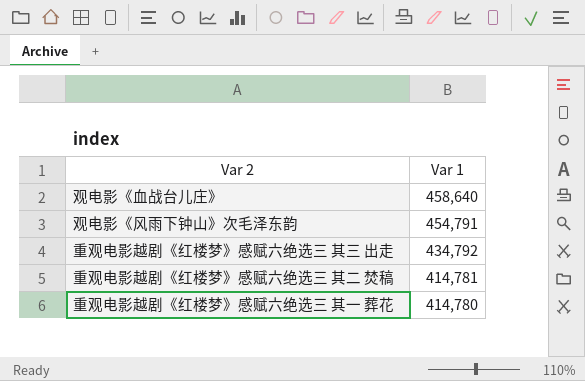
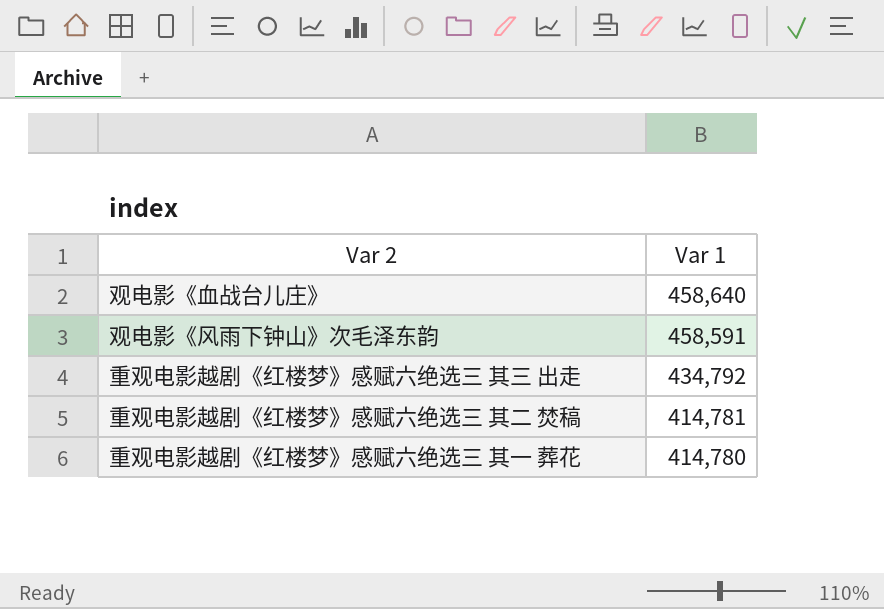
观电影《风雨下钟山》次毛泽东韵 | Var 1: 454,791 -> 458,591

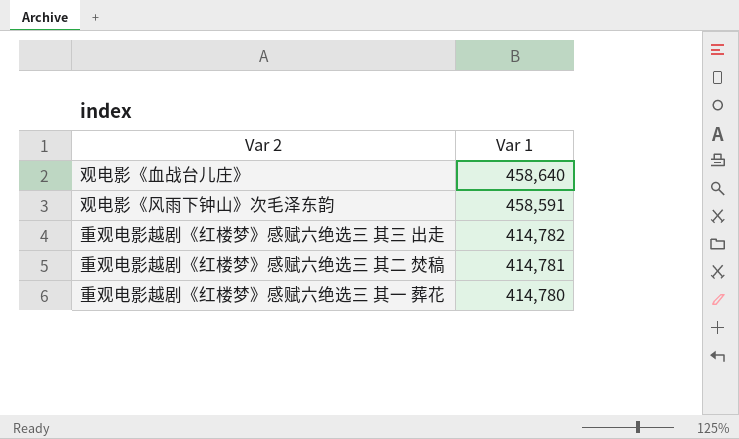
重观电影越剧《红楼梦》感赋六绝选三 其三 出走 | Var 1: 434,792 -> 414,782

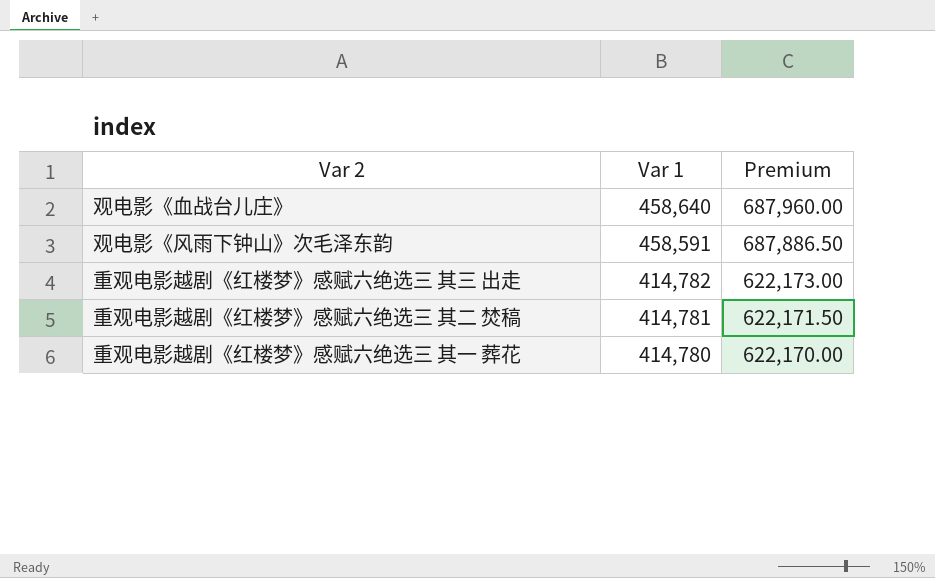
column Premium | formula: none -> [Var 1] * 1.5

